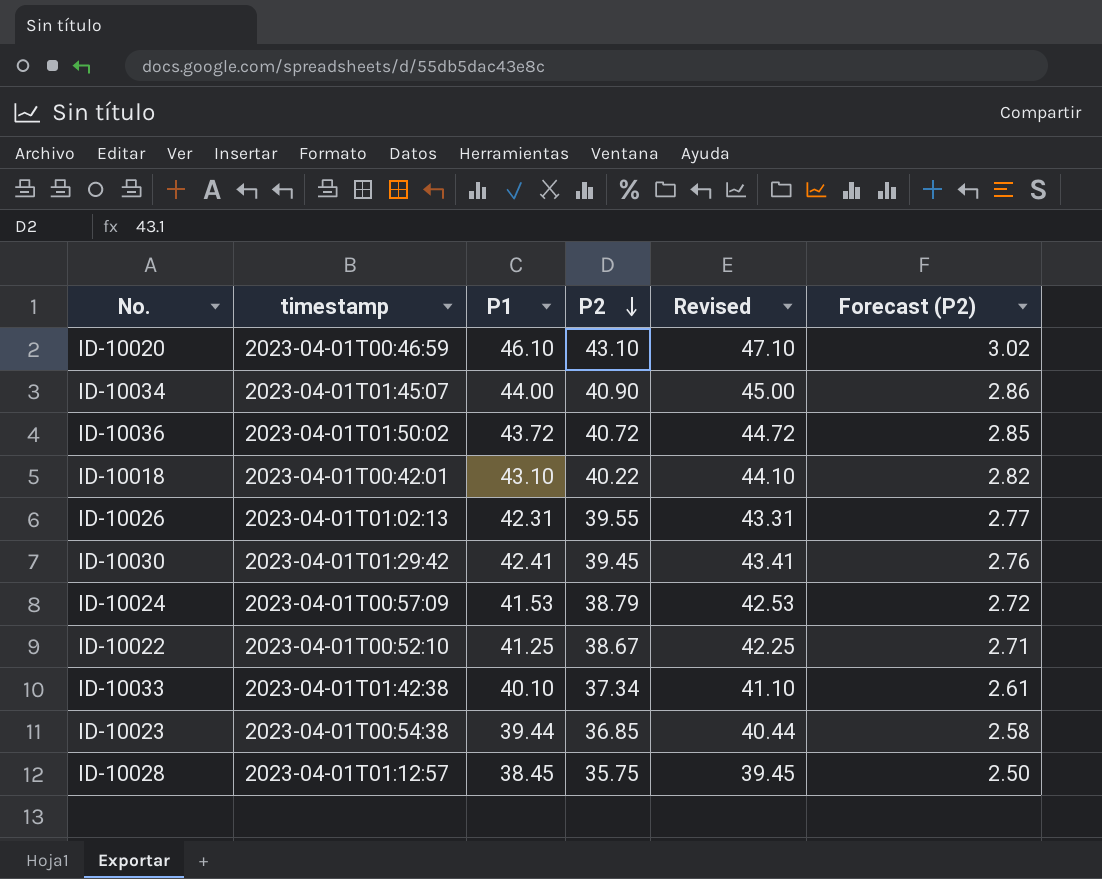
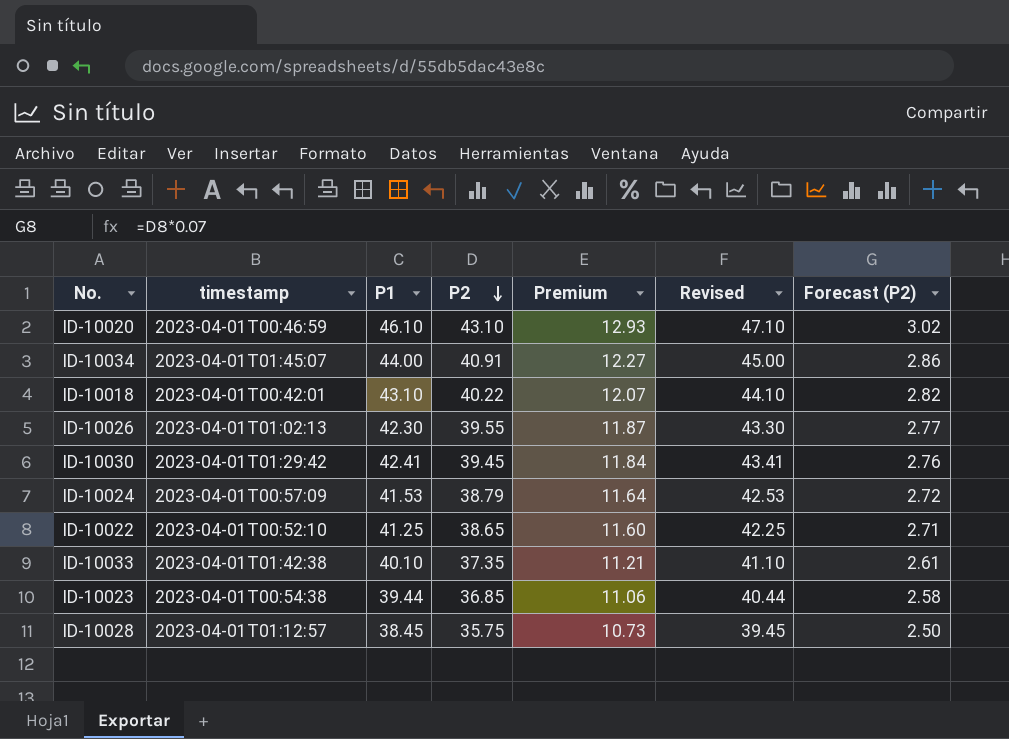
column Premium | formula: none -> [P2] * 0.3
row ID-10036: 2023-04-01T01:50:02 | 43.72 | 40.72 | 44.72 | 2.85 -> none
ID-10034 | P2: 40.90 -> 40.91
ID-10026 | P1: 42.31 -> 42.30
ID-10026 | Revised: 43.31 -> 43.30
ID-10022 | P2: 38.67 -> 38.65
ID-10033 | P2: 37.34 -> 37.35

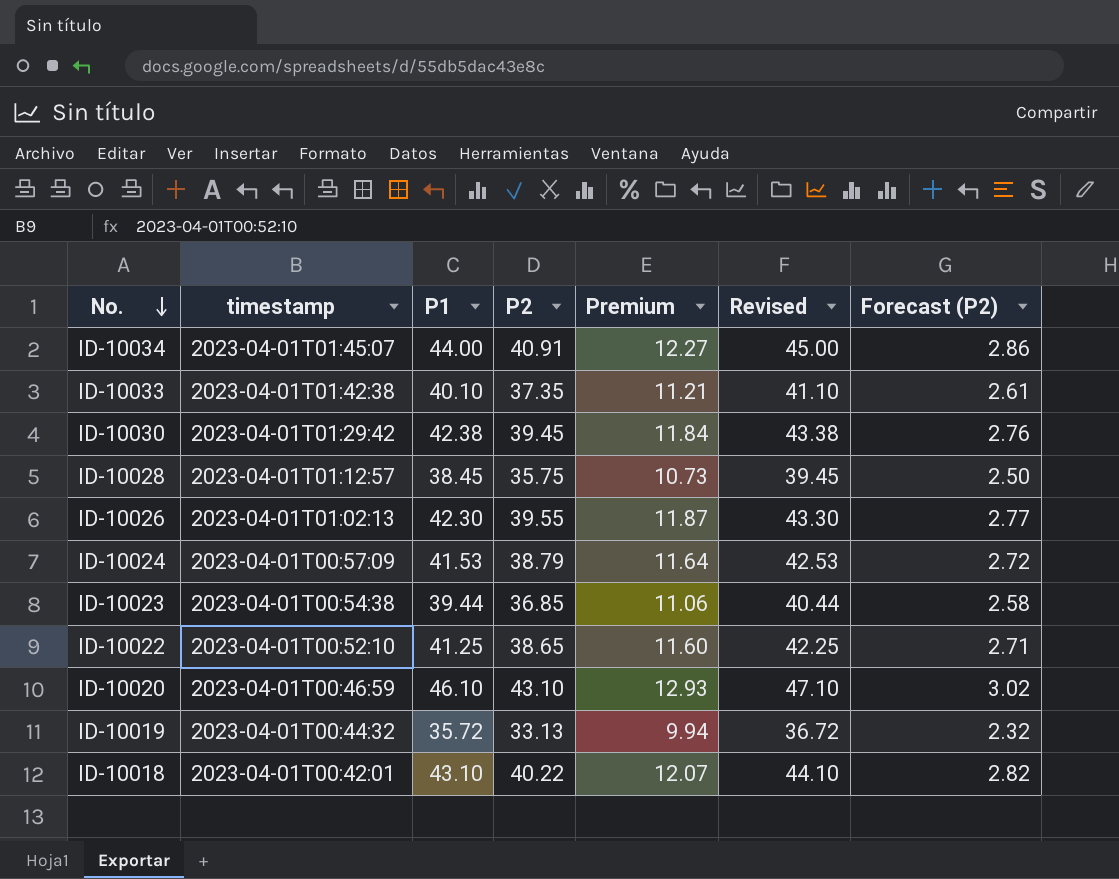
row order: P2 descending -> No. descending
ID-10030 | P1: 42.41 -> 42.38
ID-10030 | Revised: 43.41 -> 43.38
row ID-10019: none -> 2023-04-01T00:44:32 | 35.72 | 33.13 | 9.94 | 36.72 | 2.32

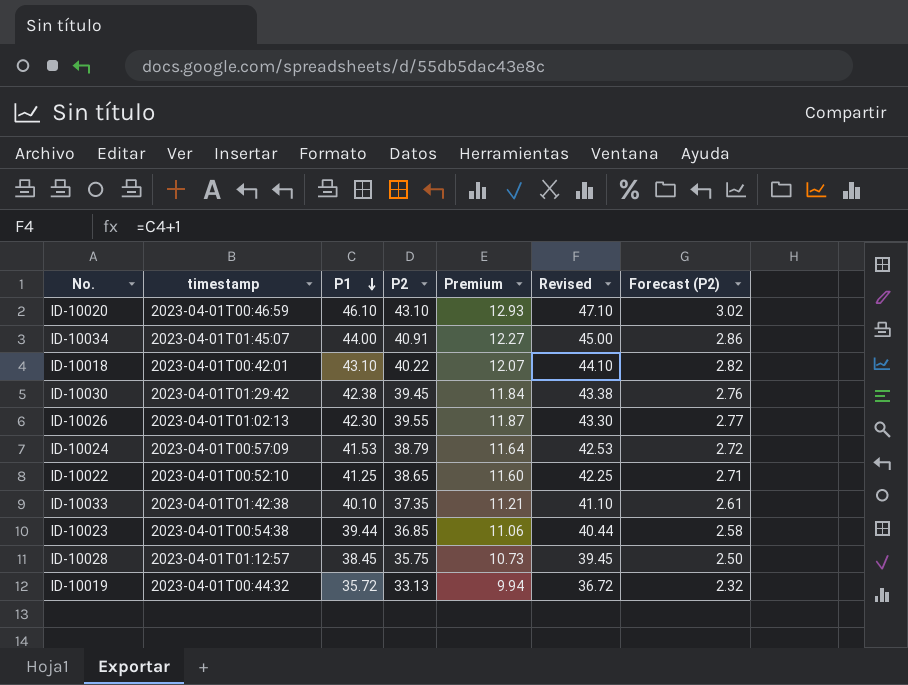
row order: No. descending -> P1 descending

